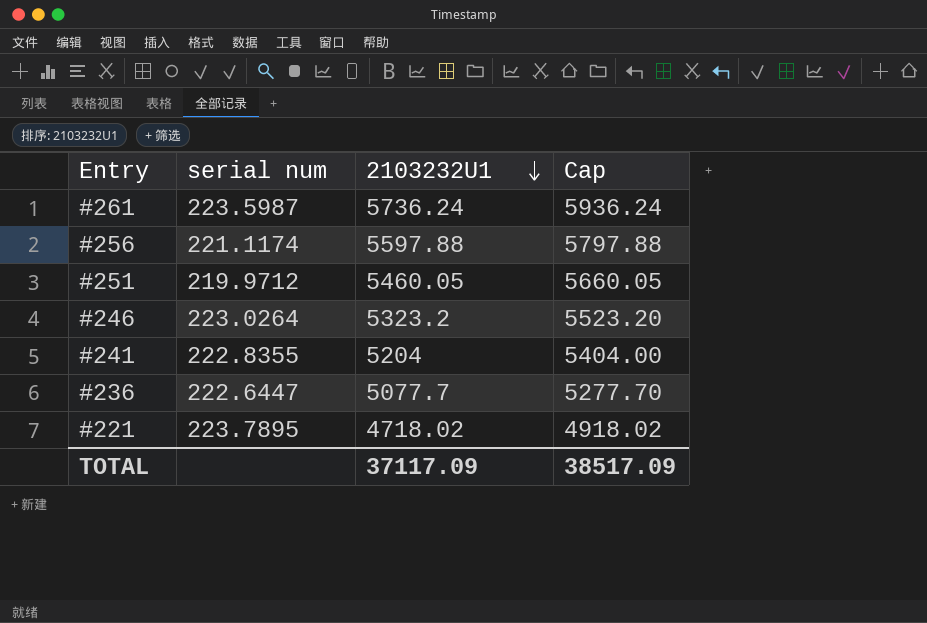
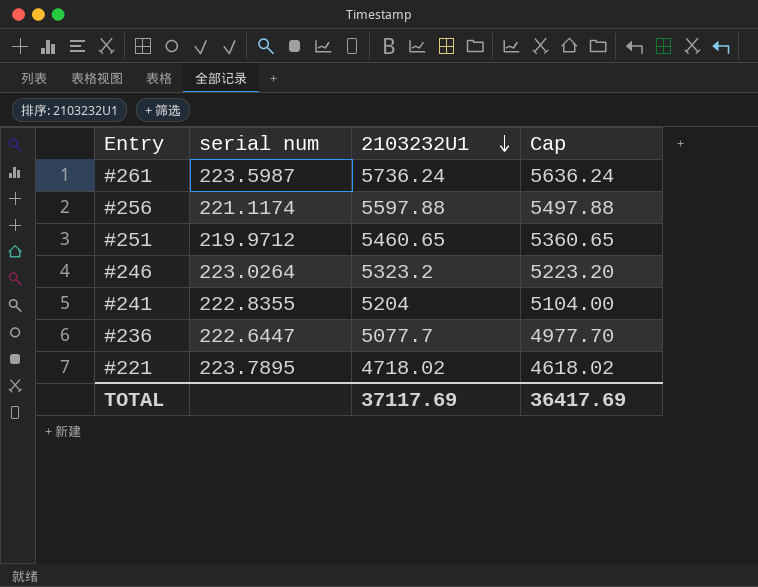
column Cap | formula: [2103232U1] + 200 -> [2103232U1] - 100
#251 | 2103232U1: 5460.05 -> 5460.65
TOTAL | 2103232U1: 37117.09 -> 37117.69
TOTAL | Cap: 38517.09 -> 36417.69

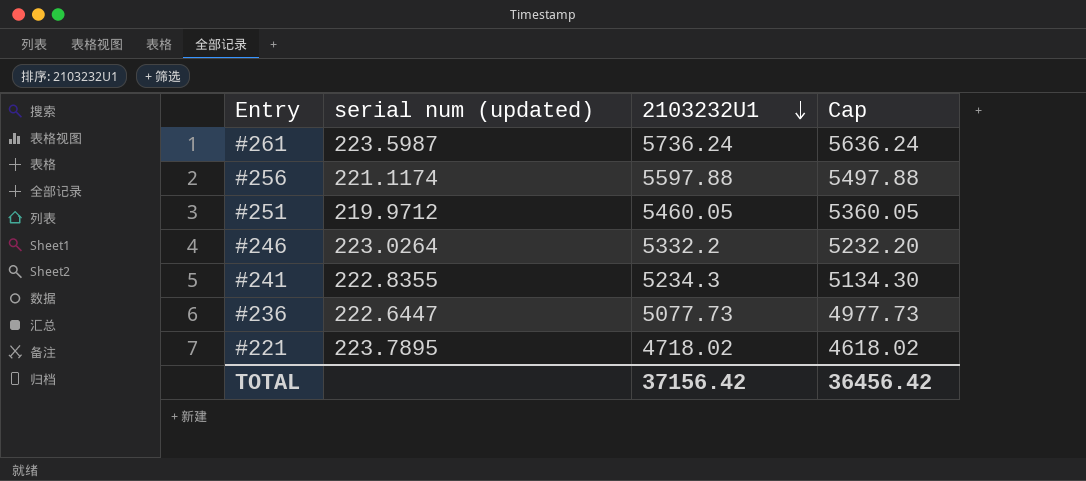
column name: serial num -> serial num (updated)
#251 | 2103232U1: 5460.65 -> 5460.05
#251 | Cap: 5360.65 -> 5360.05
#246 | 2103232U1: 5323.2 -> 5332.2
#246 | Cap: 5223.20 -> 5232.20
#241 | 2103232U1: 5204 -> 5234.3
#241 | Cap: 5104.00 -> 5134.30
#236 | 2103232U1: 5077.7 -> 5077.73
#236 | Cap: 4977.70 -> 4977.73
TOTAL | 2103232U1: 37117.69 -> 37156.42
TOTAL | Cap: 36417.69 -> 36456.42

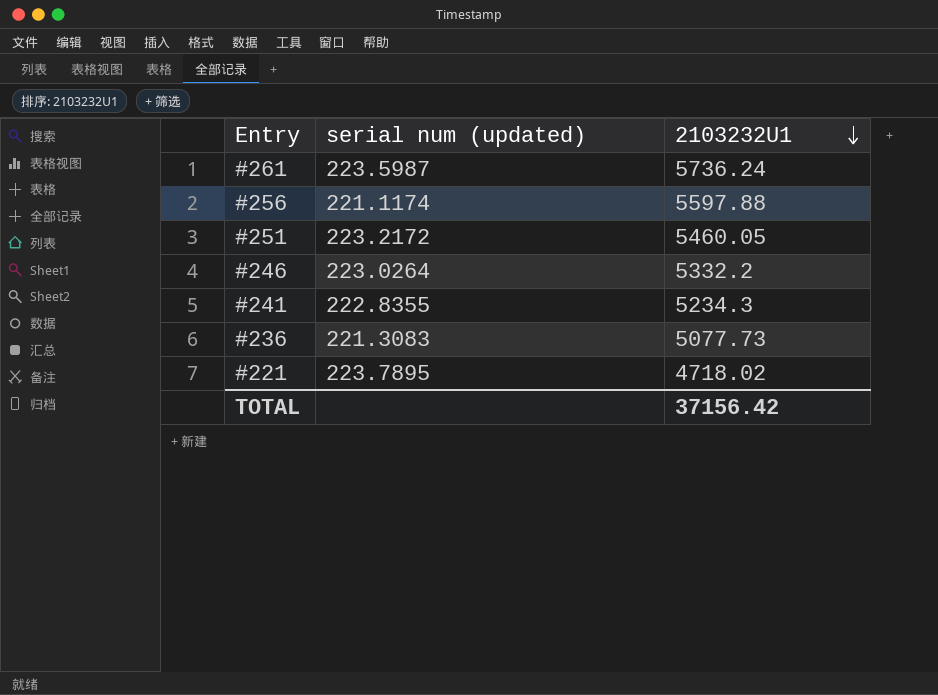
column Cap | formula: [2103232U1] - 100 -> none
#251 | serial num (updated): 219.9712 -> 223.2172
#236 | serial num (updated): 222.6447 -> 221.3083

